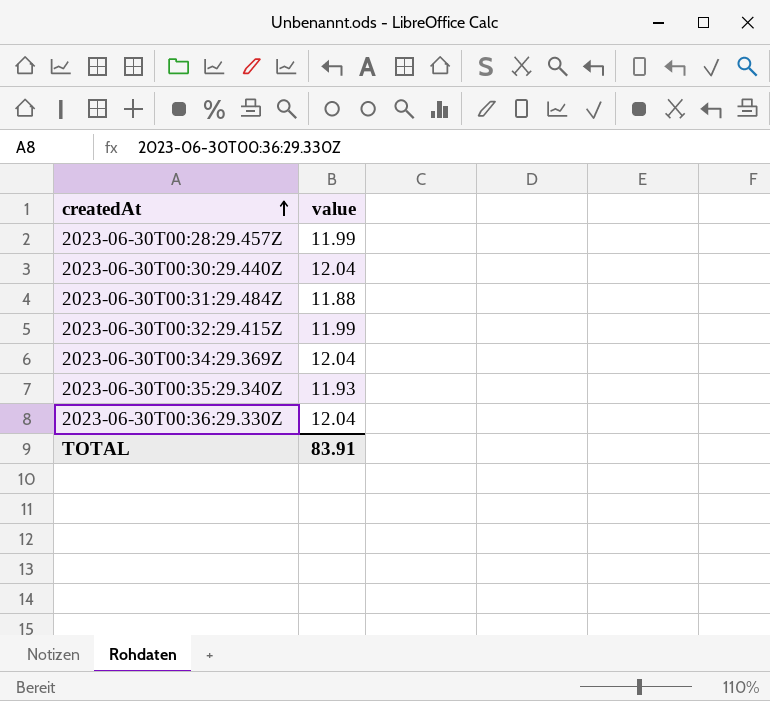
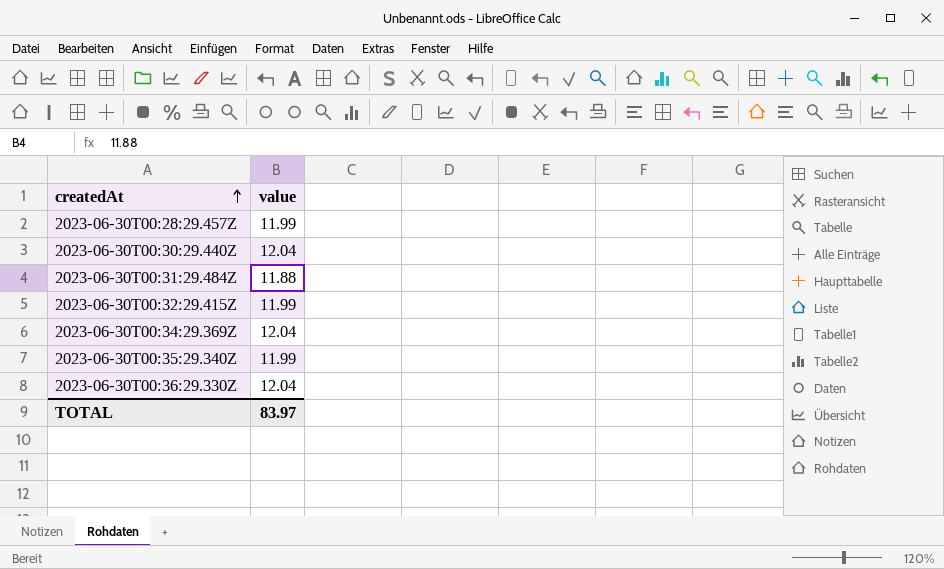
2023-06-30T00:35:29.340Z | value: 11.93 -> 11.99
TOTAL | value: 83.91 -> 83.97

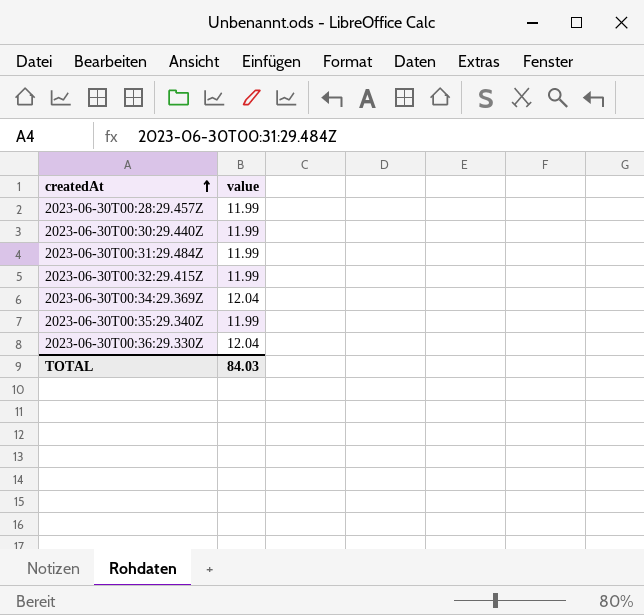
2023-06-30T00:30:29.440Z | value: 12.04 -> 11.99
2023-06-30T00:31:29.484Z | value: 11.88 -> 11.99
TOTAL | value: 83.97 -> 84.03

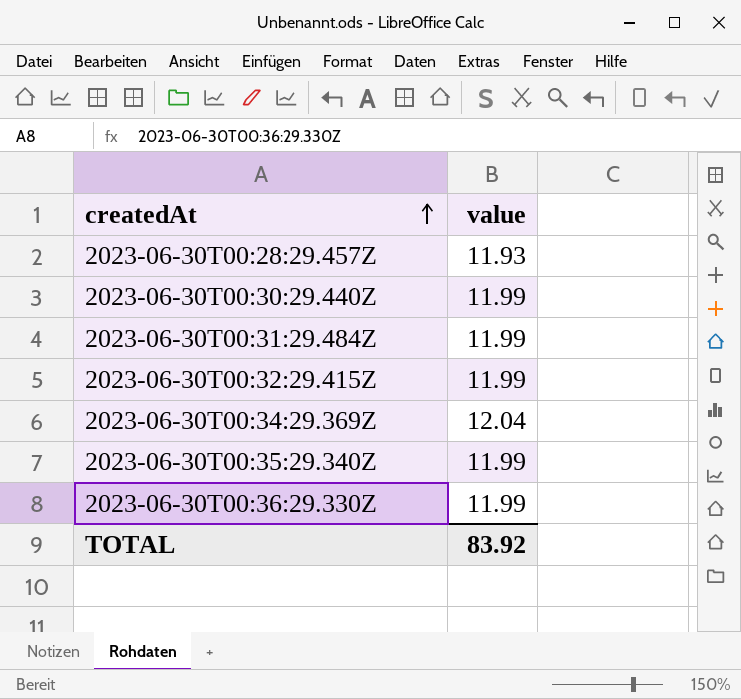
2023-06-30T00:28:29.457Z | value: 11.99 -> 11.93
2023-06-30T00:36:29.330Z | value: 12.04 -> 11.99
TOTAL | value: 84.03 -> 83.92

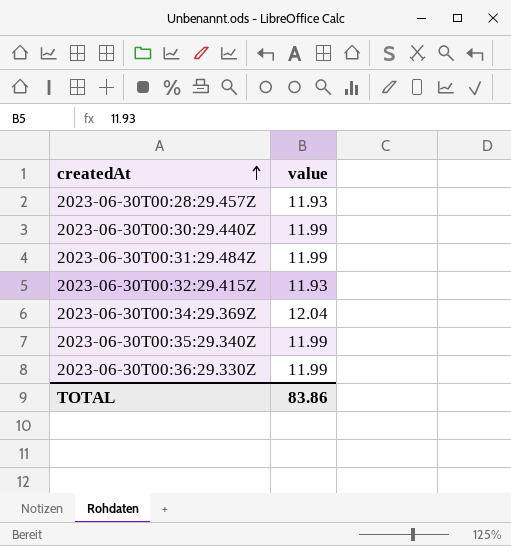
2023-06-30T00:32:29.415Z | value: 11.99 -> 11.93
TOTAL | value: 83.92 -> 83.86

